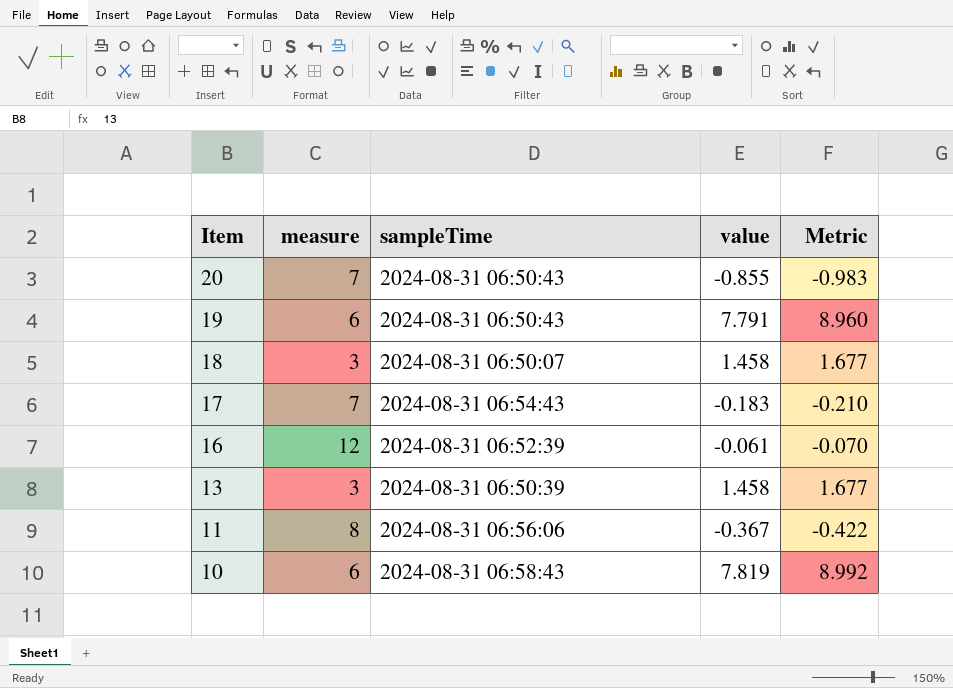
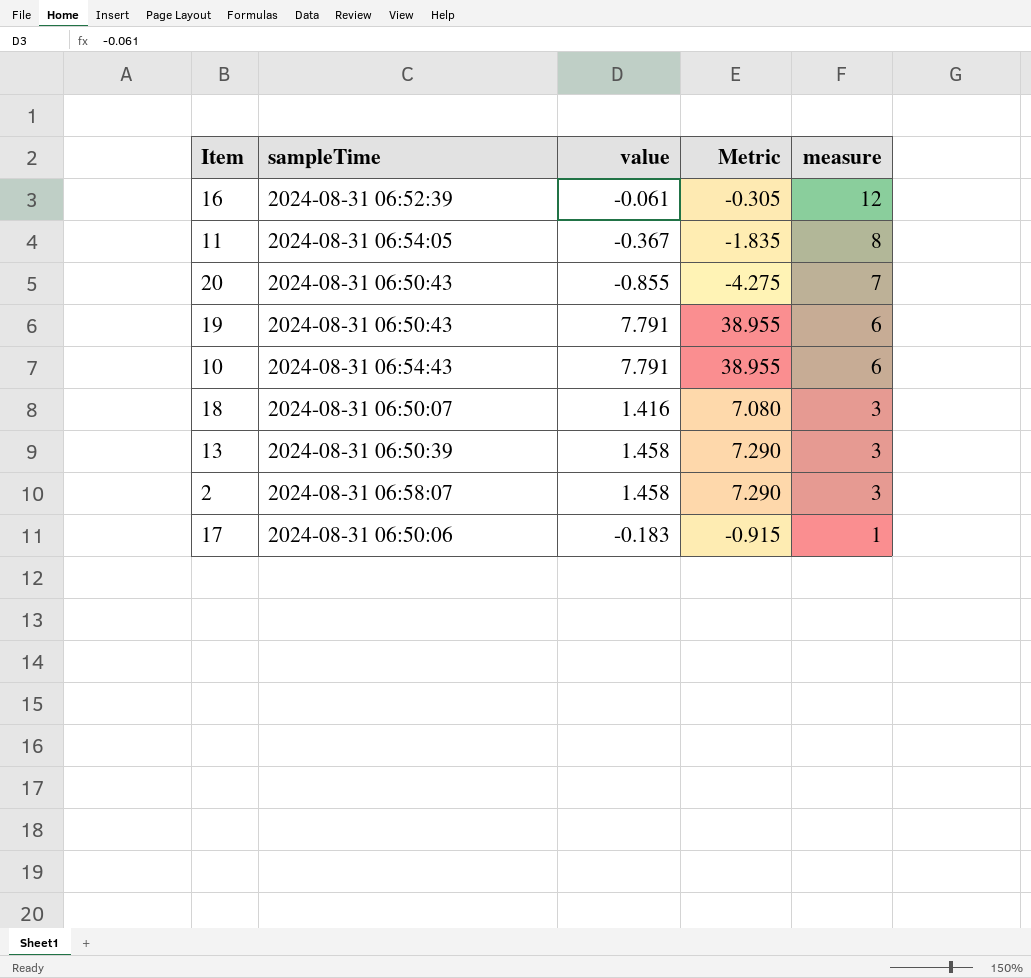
row order: Item descending -> measure descending
column Metric | formula: [value] * 1.15 -> [value] * 5
column measure | position: 2 -> 5
11 | sampleTime: 2024-08-31 06:56:06 -> 2024-08-31 06:54:05
10 | sampleTime: 2024-08-31 06:58:43 -> 2024-08-31 06:54:43
10 | value: 7.819 -> 7.791
18 | value: 1.458 -> 1.416
row 2: none -> 2024-08-31 06:58:07 | 1.458 | 7.290 | 3
17 | sampleTime: 2024-08-31 06:54:43 -> 2024-08-31 06:50:06
17 | measure: 7 -> 1

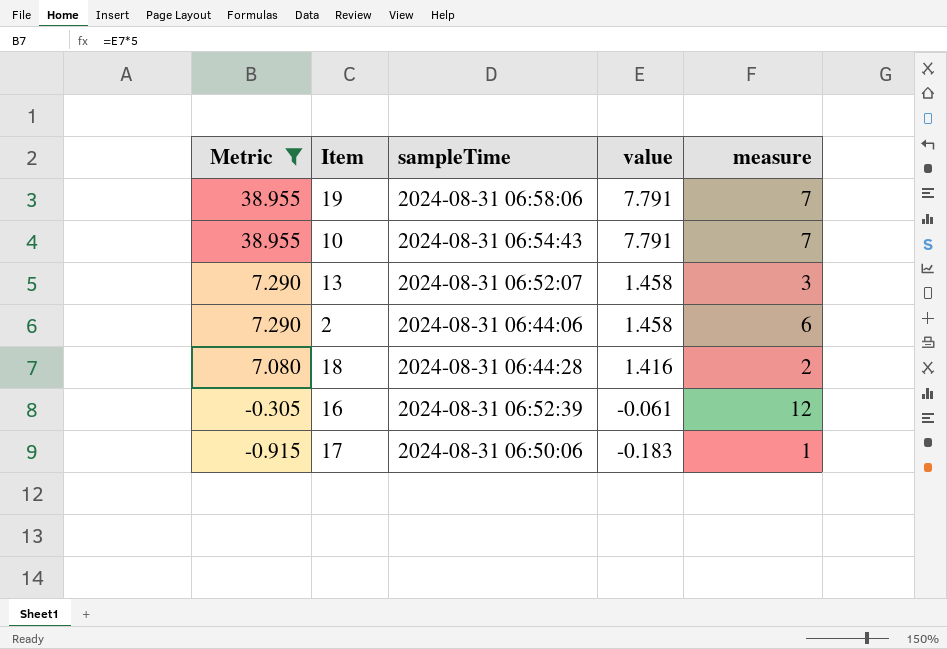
filter: none -> Metric >= -0.915
row order: measure descending -> Metric descending
column Metric | position: 4 -> 1
19 | sampleTime: 2024-08-31 06:50:43 -> 2024-08-31 06:58:06
19 | measure: 6 -> 7
10 | measure: 6 -> 7
13 | sampleTime: 2024-08-31 06:50:39 -> 2024-08-31 06:52:07
2 | sampleTime: 2024-08-31 06:58:07 -> 2024-08-31 06:44:06
2 | measure: 3 -> 6
18 | sampleTime: 2024-08-31 06:50:07 -> 2024-08-31 06:44:28
18 | measure: 3 -> 2

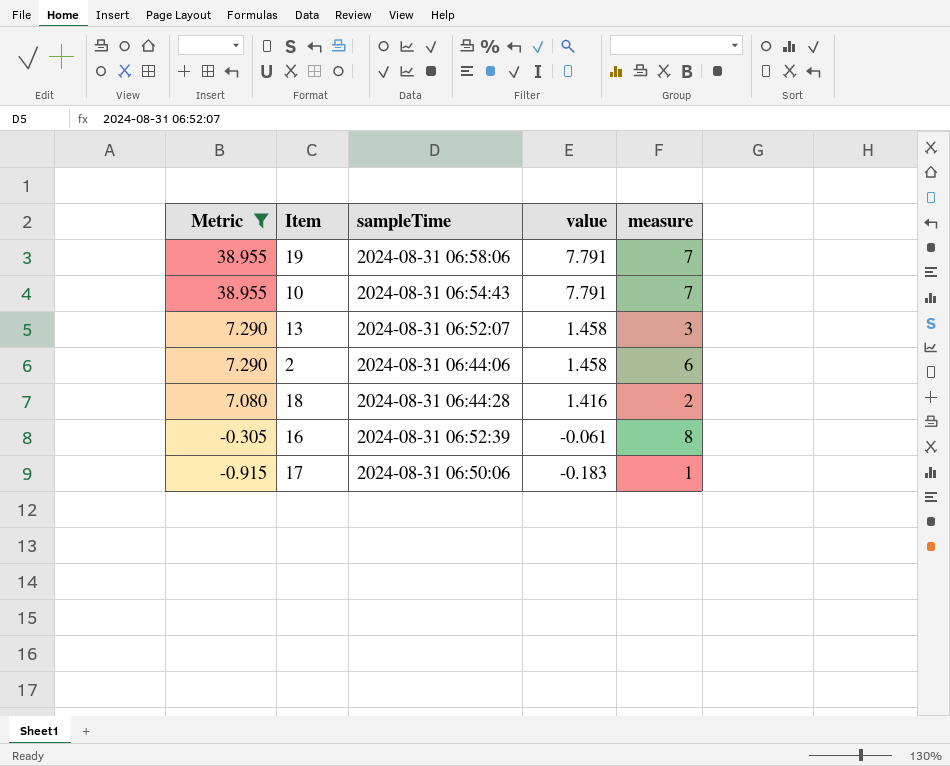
16 | measure: 12 -> 8

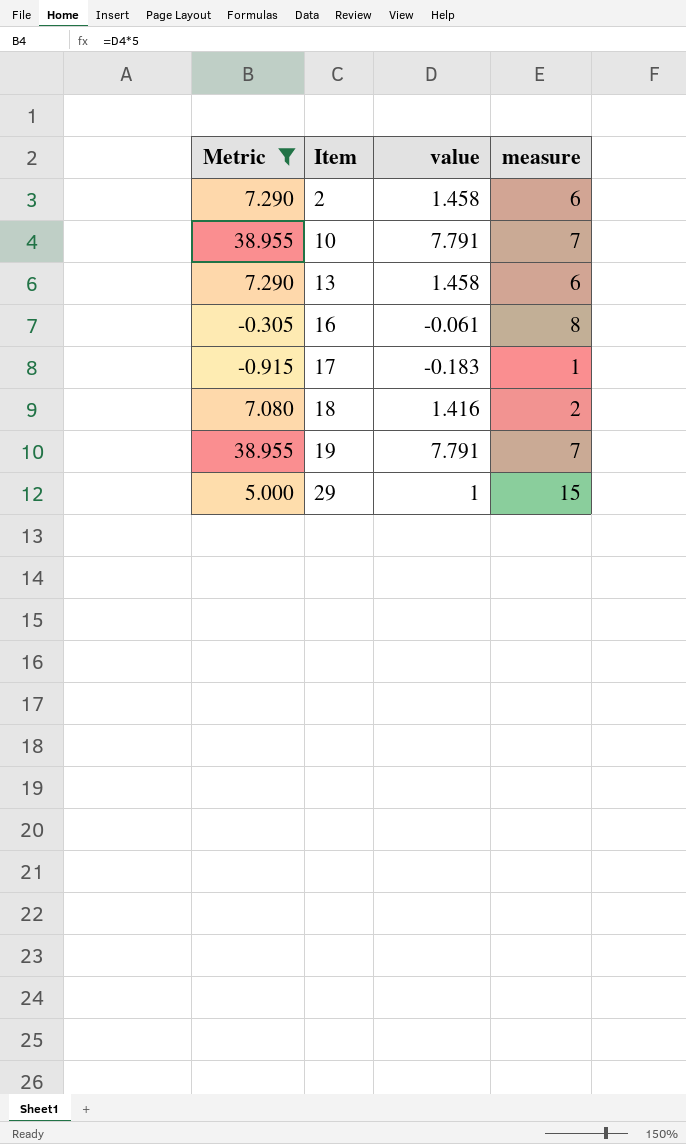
row order: Metric descending -> Item ascending
column sampleTime | position: 3 -> none
13 | measure: 3 -> 6
row 29: none -> 5.000 | 1 | 15

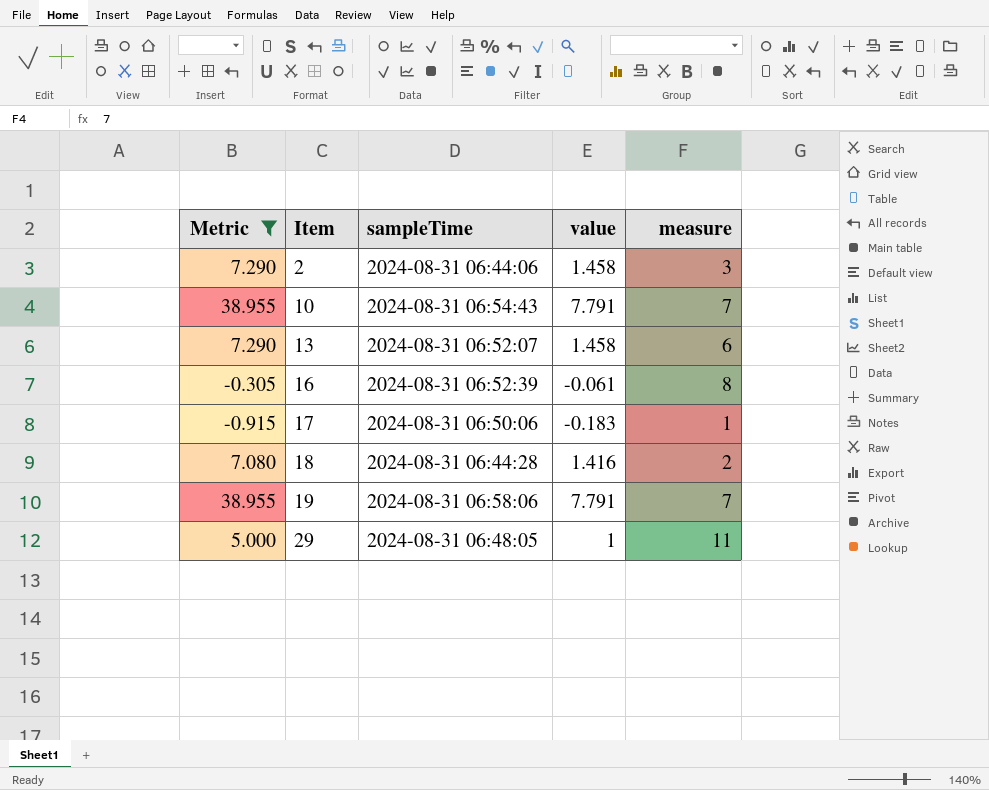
column sampleTime | position: none -> 3
2 | measure: 6 -> 3
29 | measure: 15 -> 11

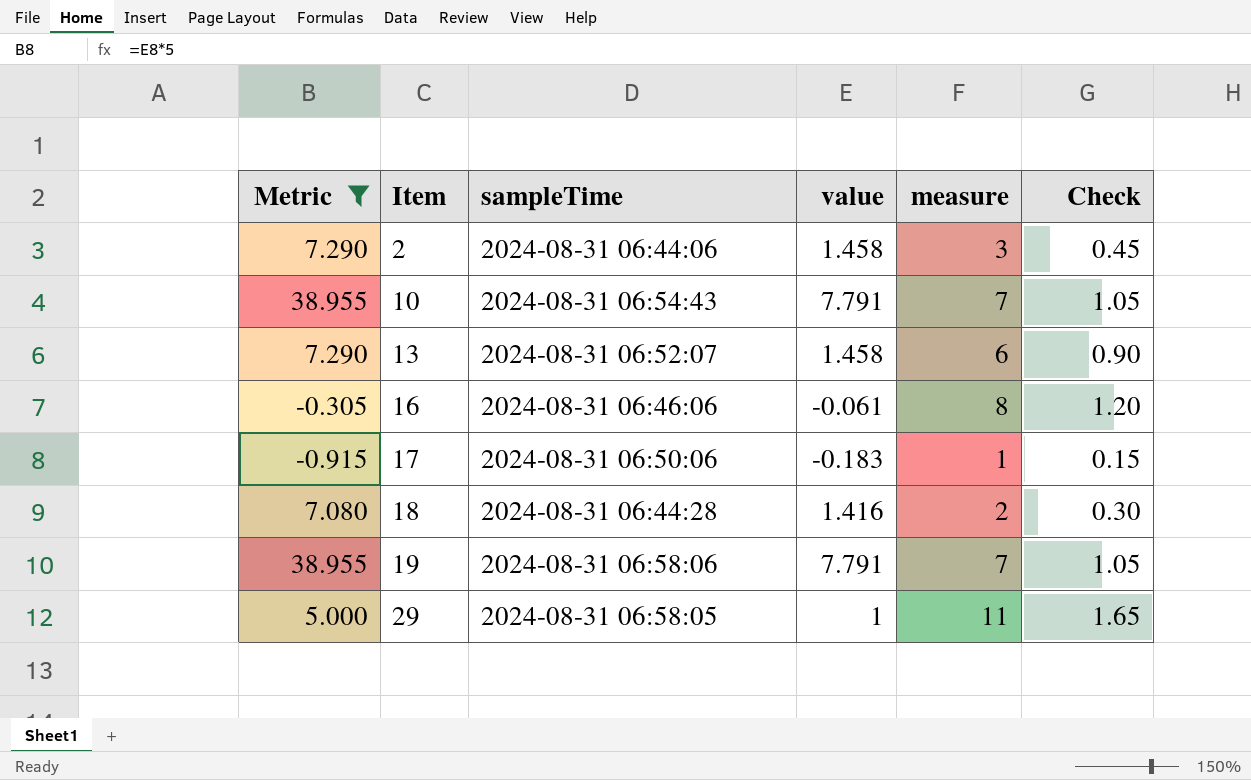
column Check | formula: none -> [measure] * 0.15
16 | sampleTime: 2024-08-31 06:52:39 -> 2024-08-31 06:46:06
29 | sampleTime: 2024-08-31 06:48:05 -> 2024-08-31 06:58:05

